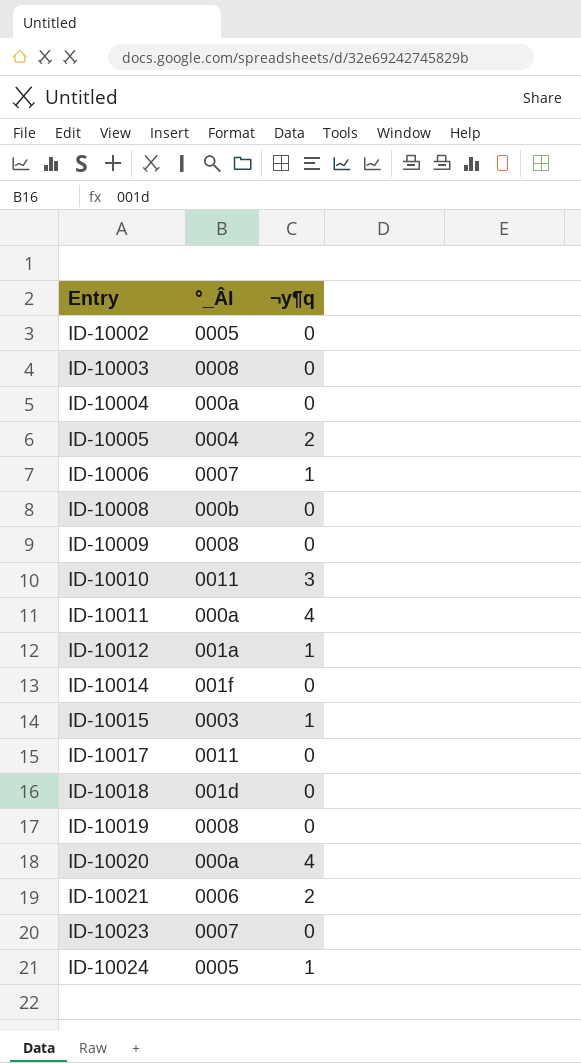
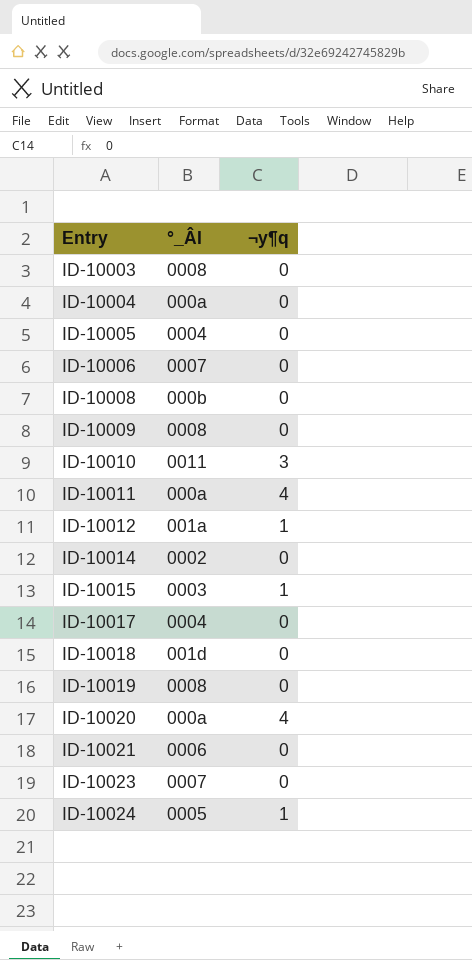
row ID-10002: 0005 | 0 -> none
ID-10005 | ¬y¶q: 2 -> 0
ID-10006 | ¬y¶q: 1 -> 0
ID-10014 | °_ÂI: 001f -> 0002
ID-10017 | °_ÂI: 0011 -> 0004
ID-10021 | ¬y¶q: 2 -> 0

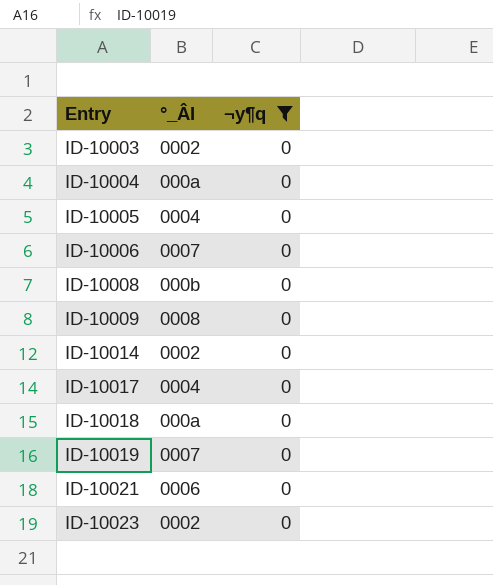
filter: none -> ¬y¶q = 0
ID-10003 | °_ÂI: 0008 -> 0002
ID-10018 | °_ÂI: 001d -> 000a
ID-10019 | °_ÂI: 0008 -> 0007
ID-10023 | °_ÂI: 0007 -> 0002

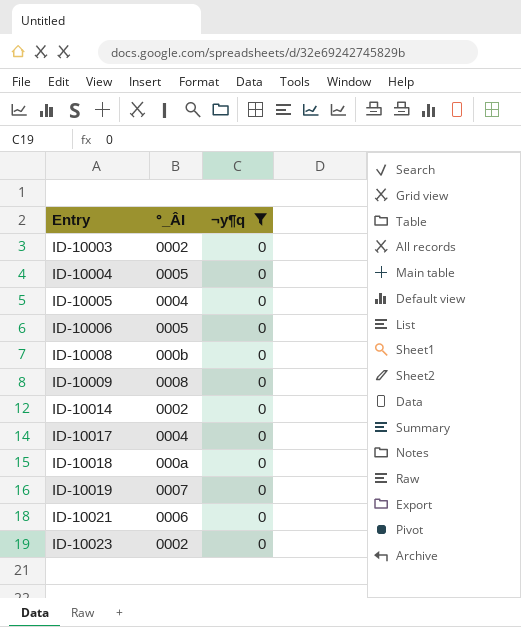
ID-10004 | °_ÂI: 000a -> 0005
ID-10006 | °_ÂI: 0007 -> 0005

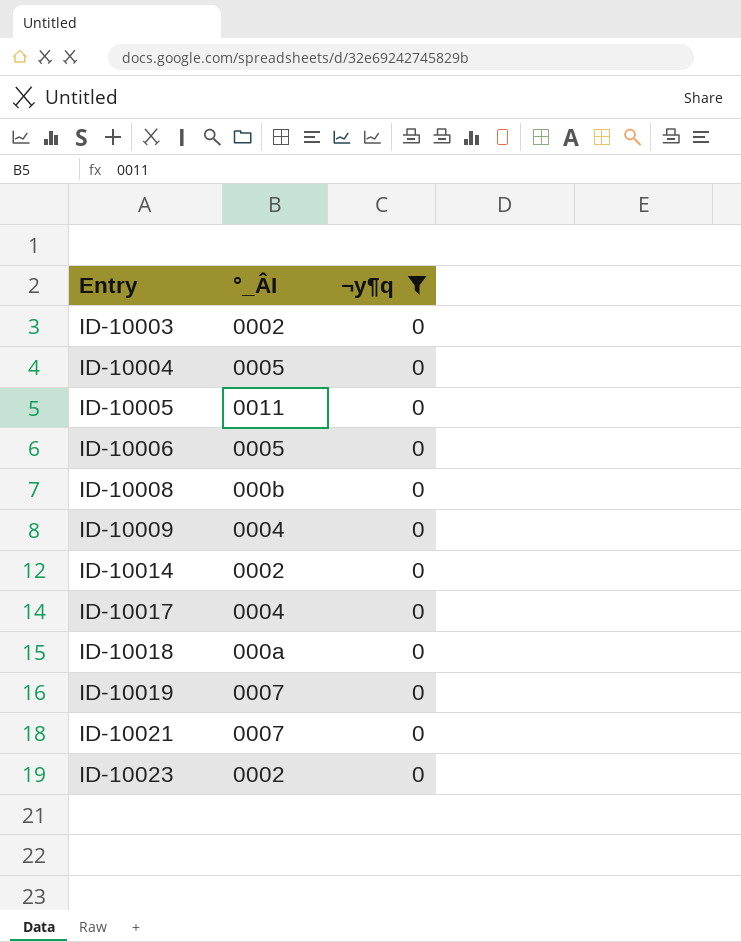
ID-10005 | °_ÂI: 0004 -> 0011
ID-10009 | °_ÂI: 0008 -> 0004
ID-10021 | °_ÂI: 0006 -> 0007

